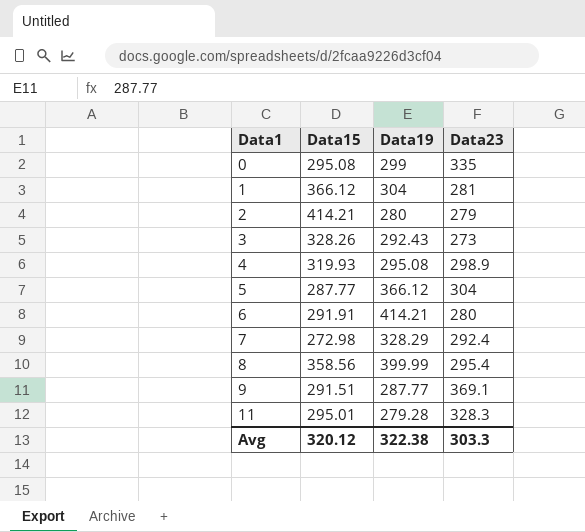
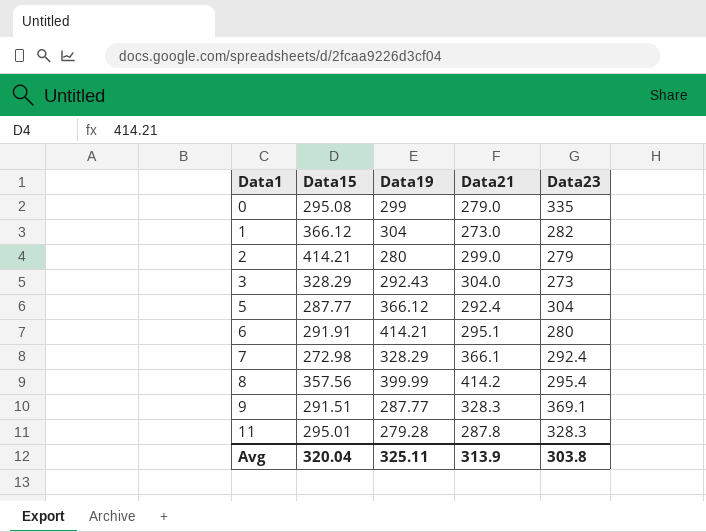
column Data21 | position: none -> 4
row 4: 319.93 | 295.08 | 298.9 -> none
1 | Data23: 281 -> 282
3 | Data15: 328.26 -> 328.29
8 | Data15: 358.56 -> 357.56
Avg | Data15: 320.12 -> 320.04
Avg | Data19: 322.38 -> 325.11
Avg | Data23: 303.3 -> 303.8

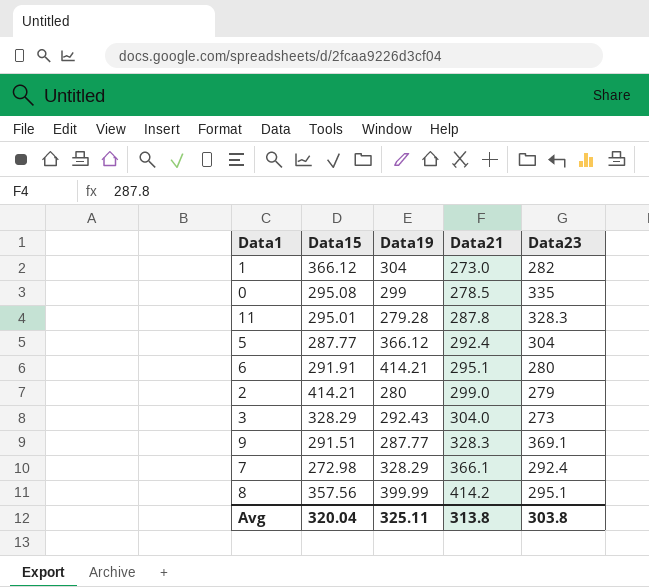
row order: Data1 ascending -> Data21 ascending
0 | Data21: 279.0 -> 278.5
8 | Data23: 295.4 -> 295.1
Avg | Data21: 313.9 -> 313.8

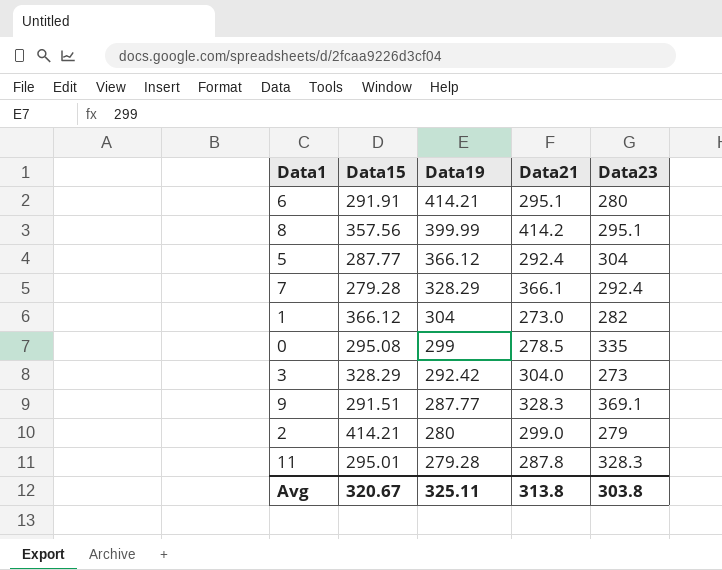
row order: Data21 ascending -> Data19 descending
7 | Data15: 272.98 -> 279.28
3 | Data19: 292.43 -> 292.42
Avg | Data15: 320.04 -> 320.67

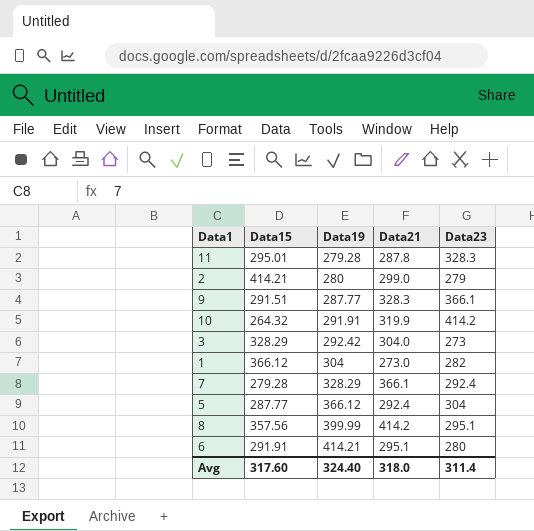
row order: Data19 descending -> Data19 ascending
row 0: 295.08 | 299 | 278.5 | 335 -> none
9 | Data23: 369.1 -> 366.1
row 10: none -> 264.32 | 291.91 | 319.9 | 414.2
Avg | Data15: 320.67 -> 317.60
Avg | Data19: 325.11 -> 324.40
Avg | Data21: 313.8 -> 318.0
Avg | Data23: 303.8 -> 311.4

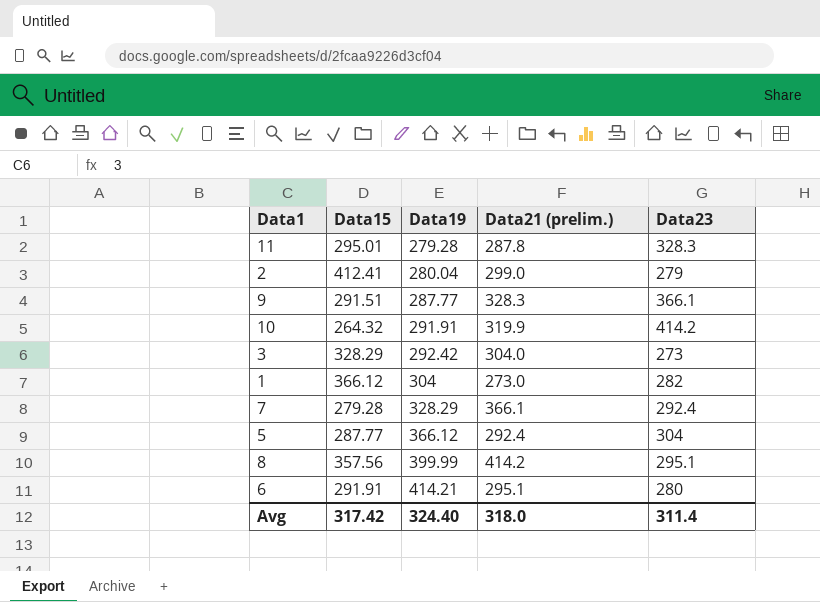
column name: Data21 -> Data21 (prelim.)
2 | Data15: 414.21 -> 412.41
2 | Data19: 280 -> 280.04
Avg | Data15: 317.60 -> 317.42

